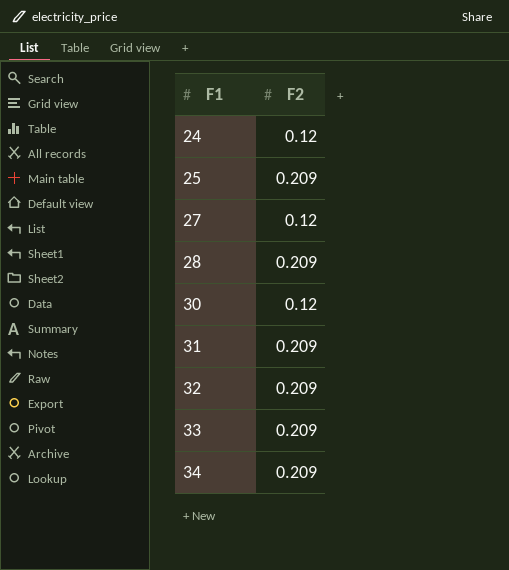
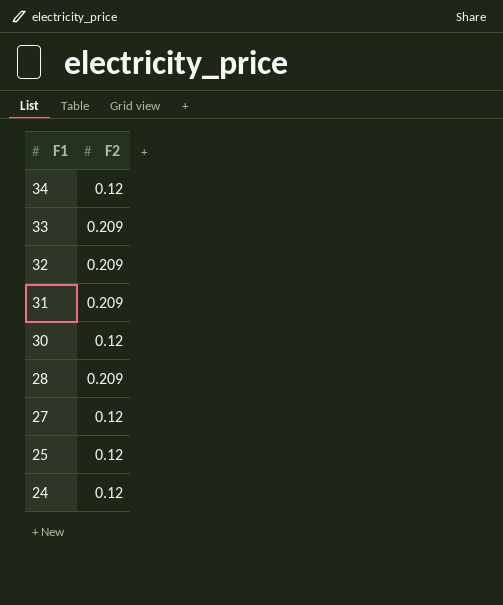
row order: F1 ascending -> F1 descending
34 | F2: 0.209 -> 0.12
25 | F2: 0.209 -> 0.12

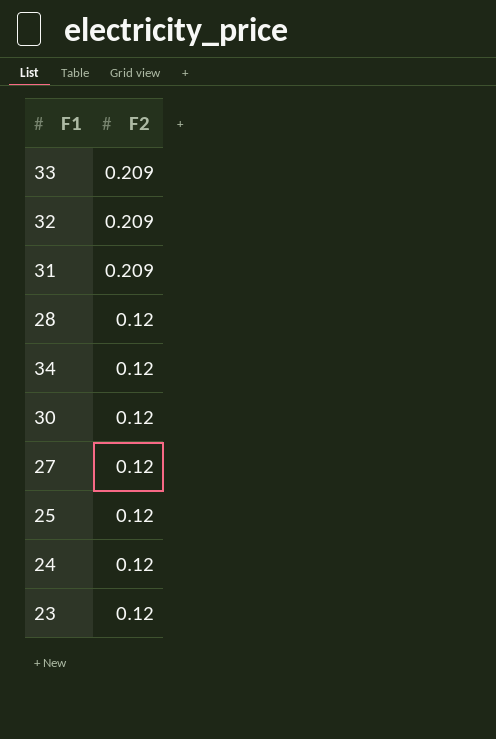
row order: F1 descending -> F2 descending
28 | F2: 0.209 -> 0.12
row 23: none -> 0.12

